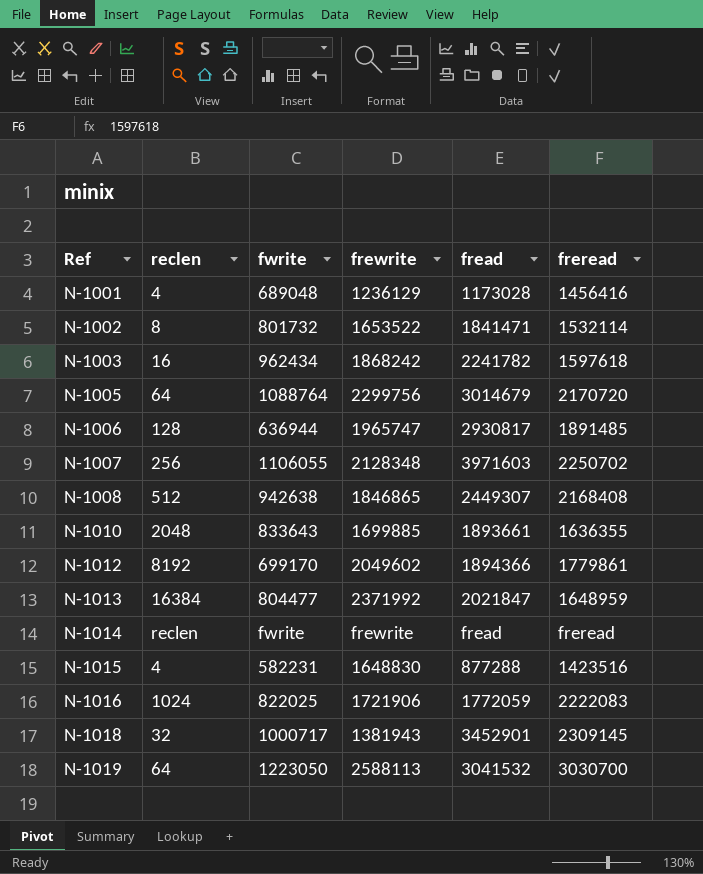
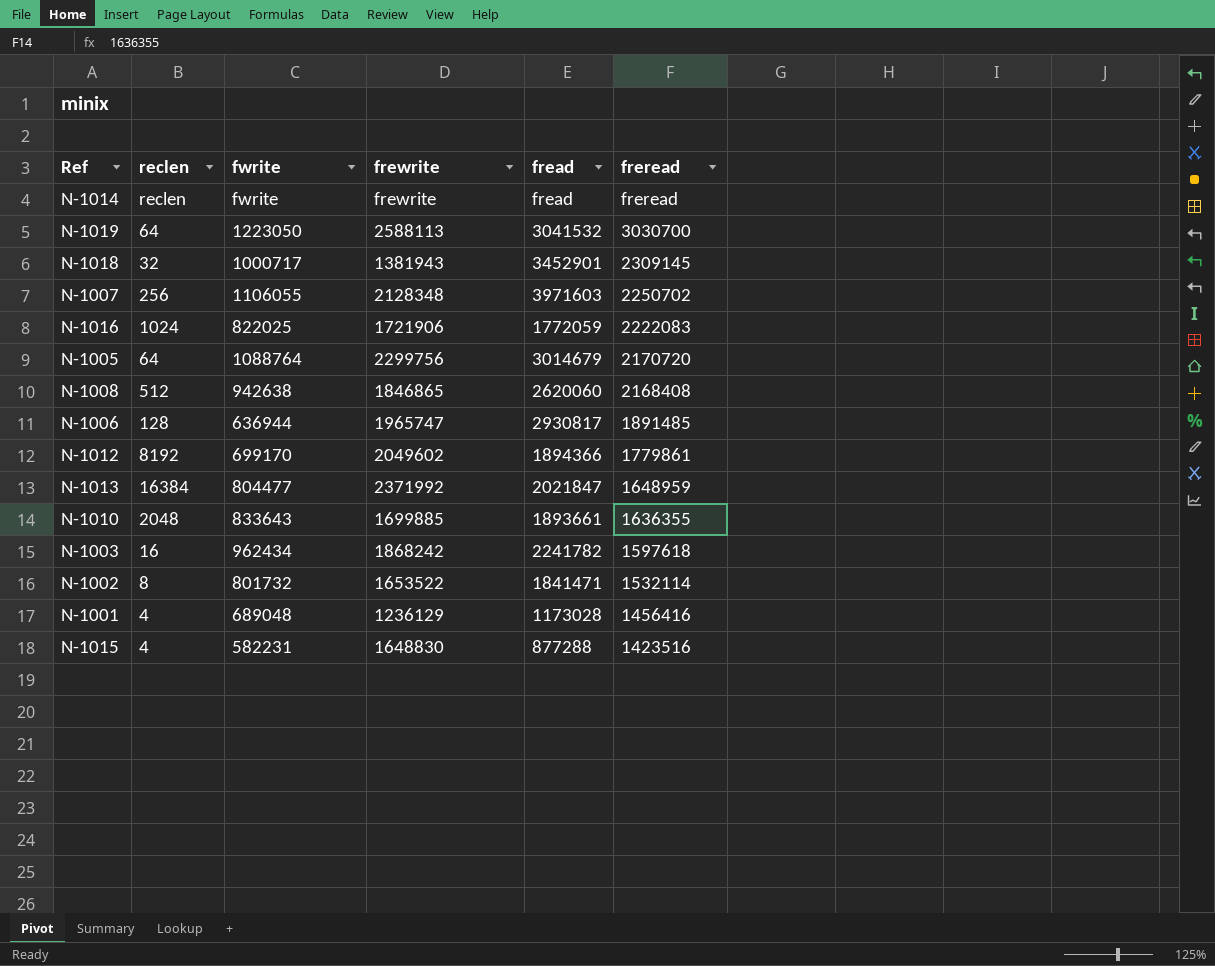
row order: Ref ascending -> freread descending
N-1008 | fread: 2449307 -> 2620060

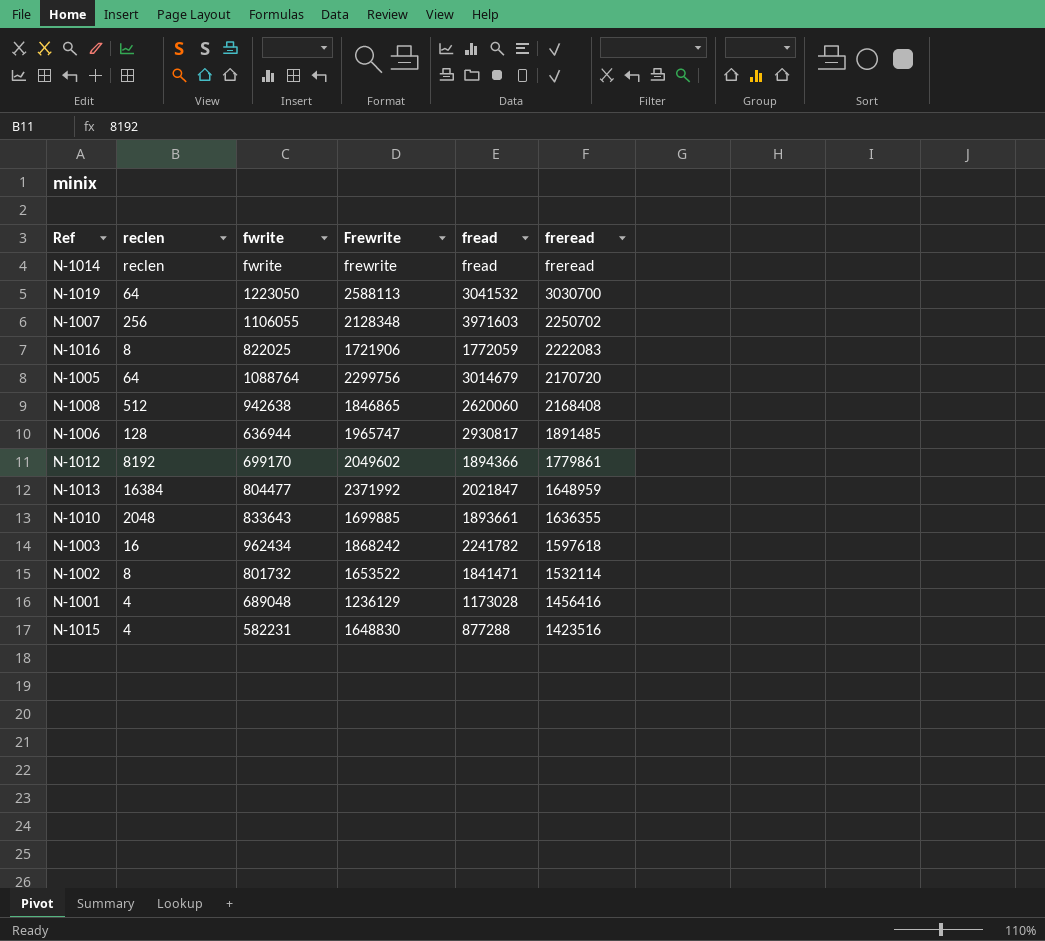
column name: frewrite -> Frewrite
row N-1018: 32 | 1000717 | 1381943 | 3452901 | 2309145 -> none
N-1016 | reclen: 1024 -> 8

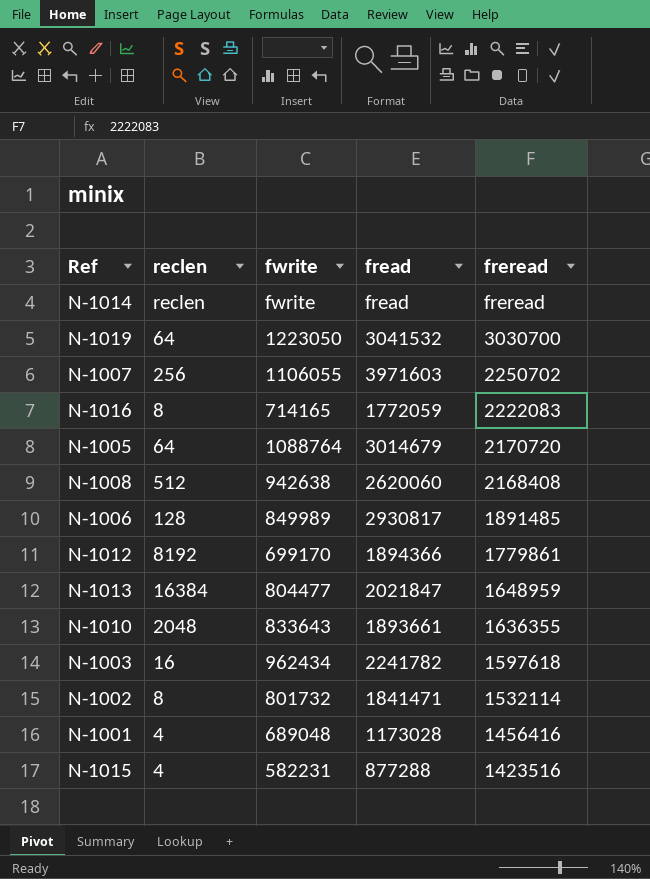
column Frewrite | position: 4 -> none
N-1016 | fwrite: 822025 -> 714165
N-1006 | fwrite: 636944 -> 849989

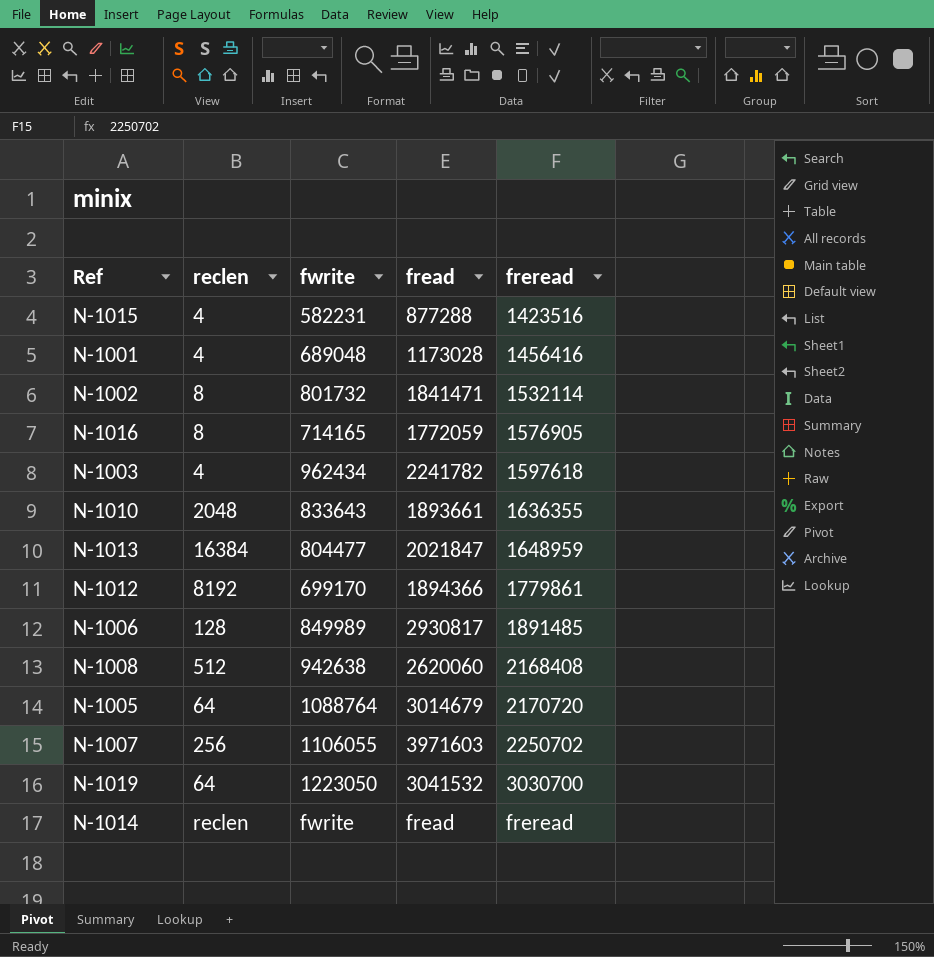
row order: freread descending -> freread ascending
N-1016 | freread: 2222083 -> 1576905
N-1003 | reclen: 16 -> 4

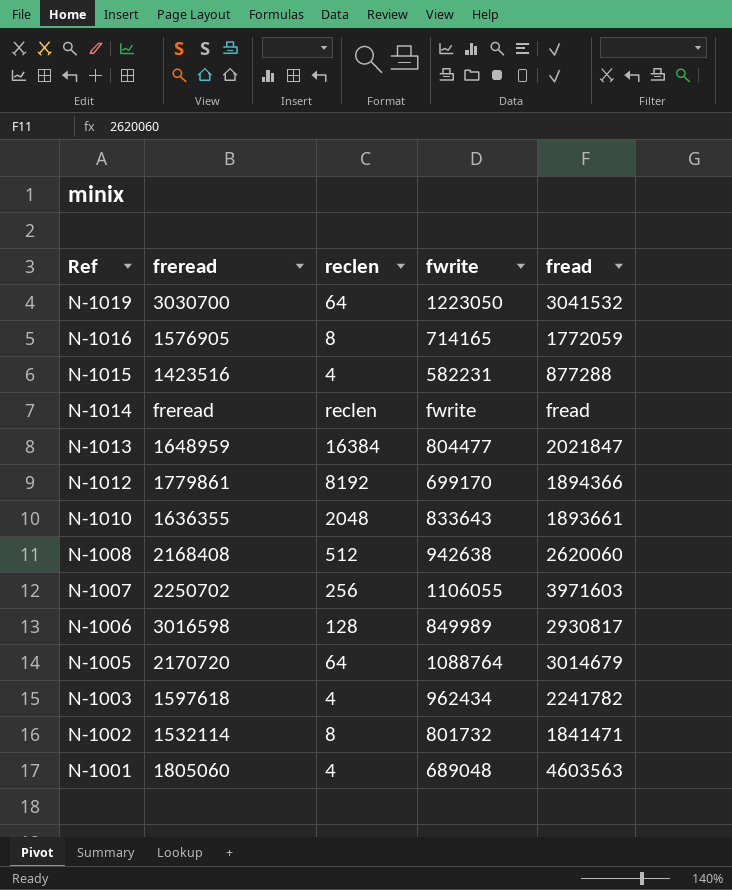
row order: freread ascending -> Ref descending
column freread | position: 5 -> 2
N-1006 | freread: 1891485 -> 3016598
N-1001 | freread: 1456416 -> 1805060
N-1001 | fread: 1173028 -> 4603563

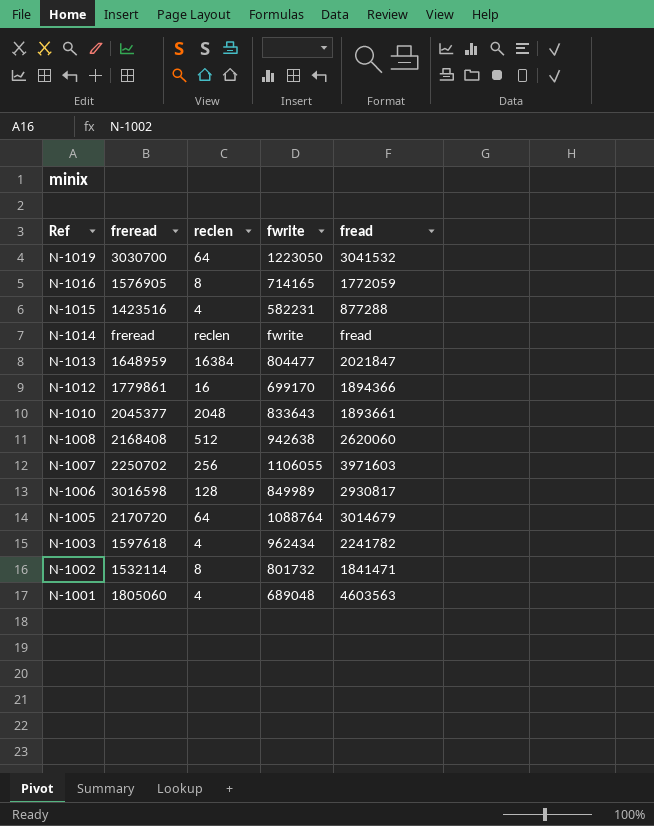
N-1012 | reclen: 8192 -> 16
N-1010 | freread: 1636355 -> 2045377

